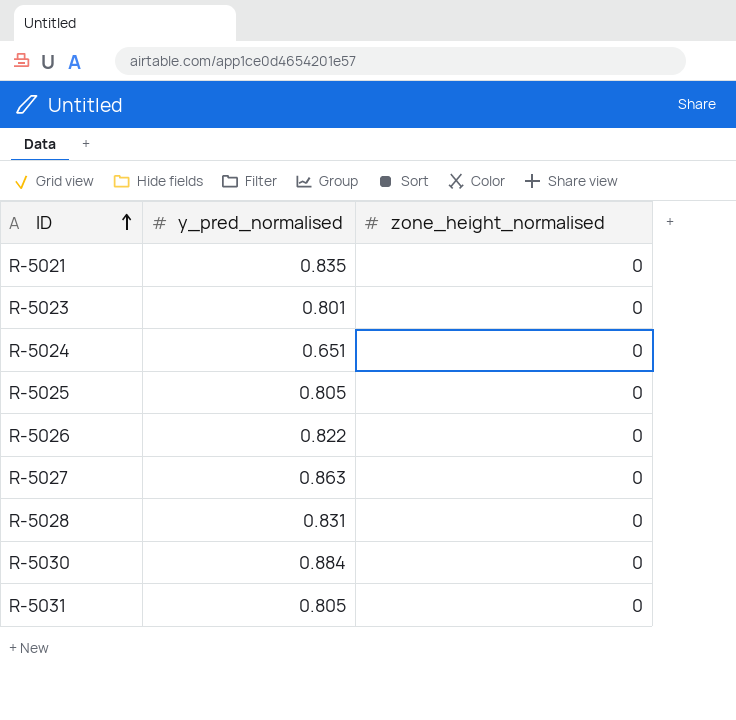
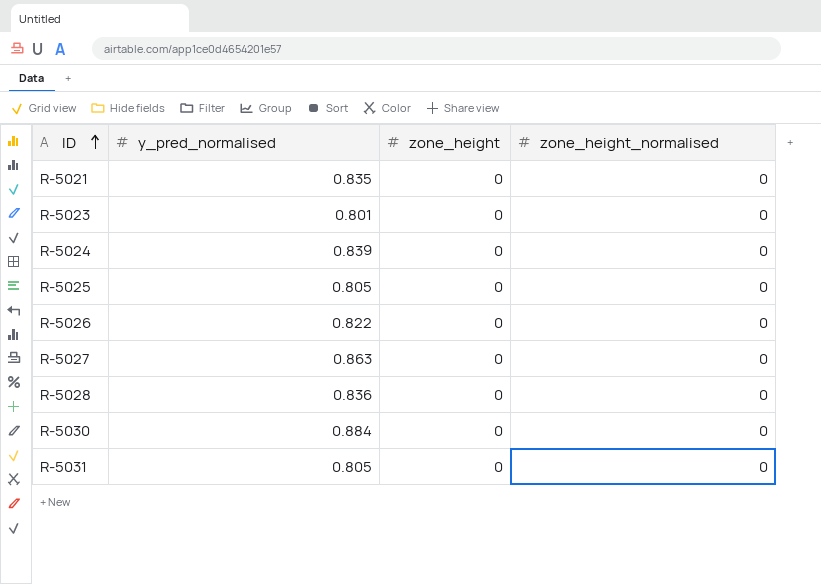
column zone_height | position: none -> 3
R-5024 | y_pred_normalised: 0.651 -> 0.839
R-5028 | y_pred_normalised: 0.831 -> 0.836

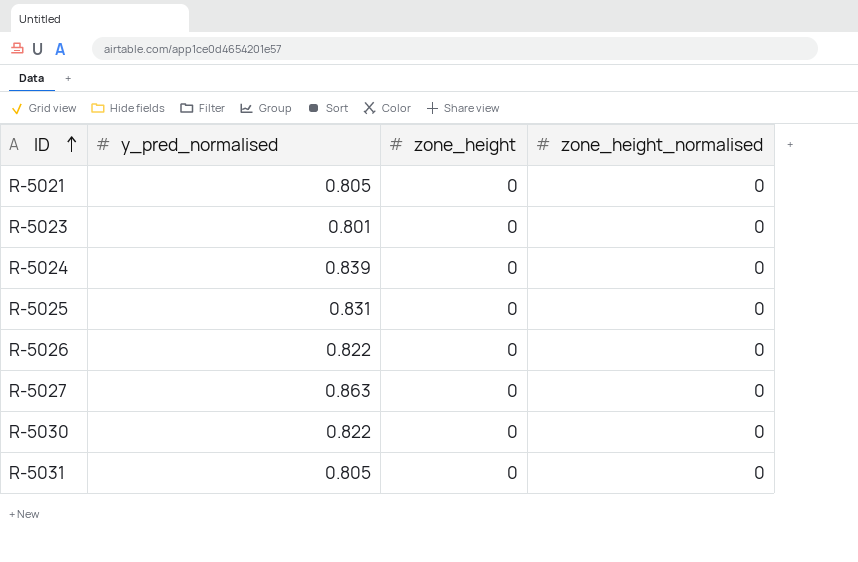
row R-5028: 0.836 | 0 | 0 -> none
R-5021 | y_pred_normalised: 0.835 -> 0.805
R-5025 | y_pred_normalised: 0.805 -> 0.831
R-5030 | y_pred_normalised: 0.884 -> 0.822

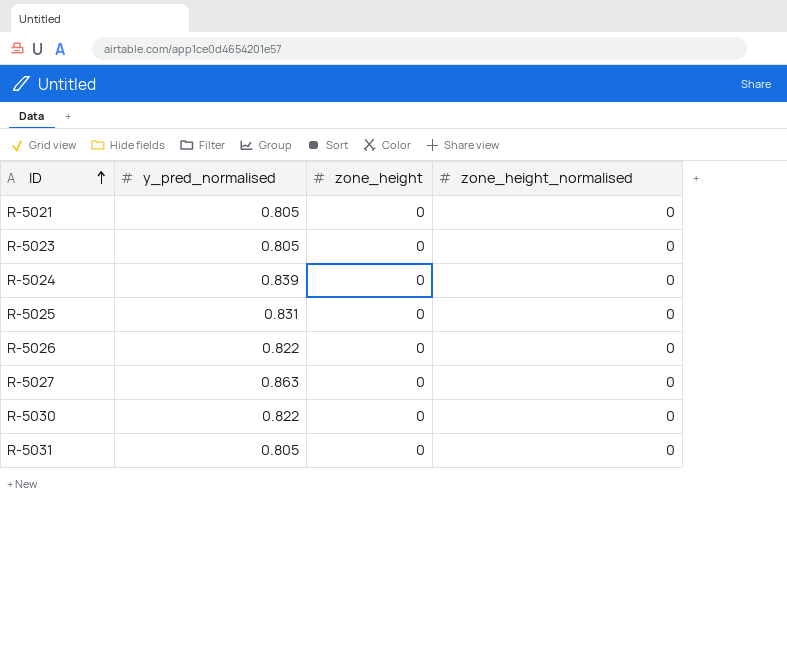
R-5023 | y_pred_normalised: 0.801 -> 0.805

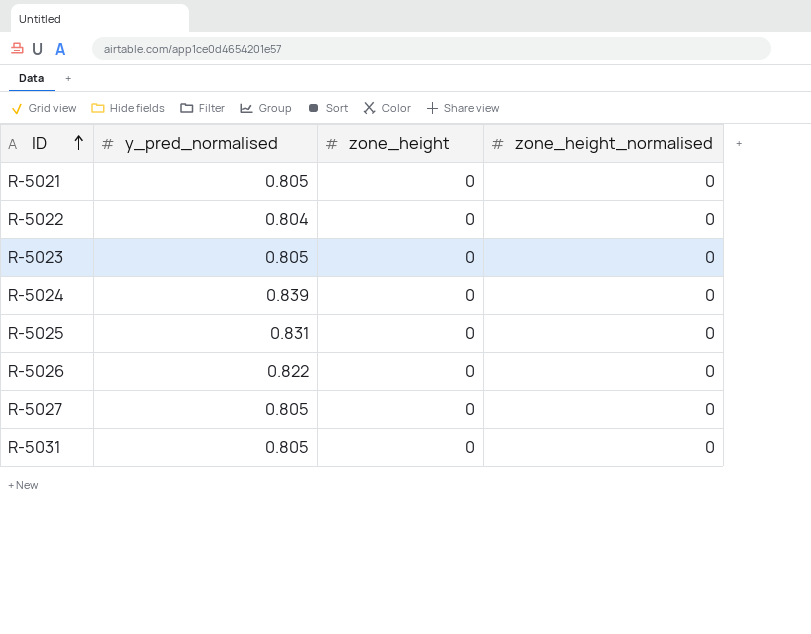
row R-5030: 0.822 | 0 | 0 -> none
row R-5022: none -> 0.804 | 0 | 0
R-5027 | y_pred_normalised: 0.863 -> 0.805

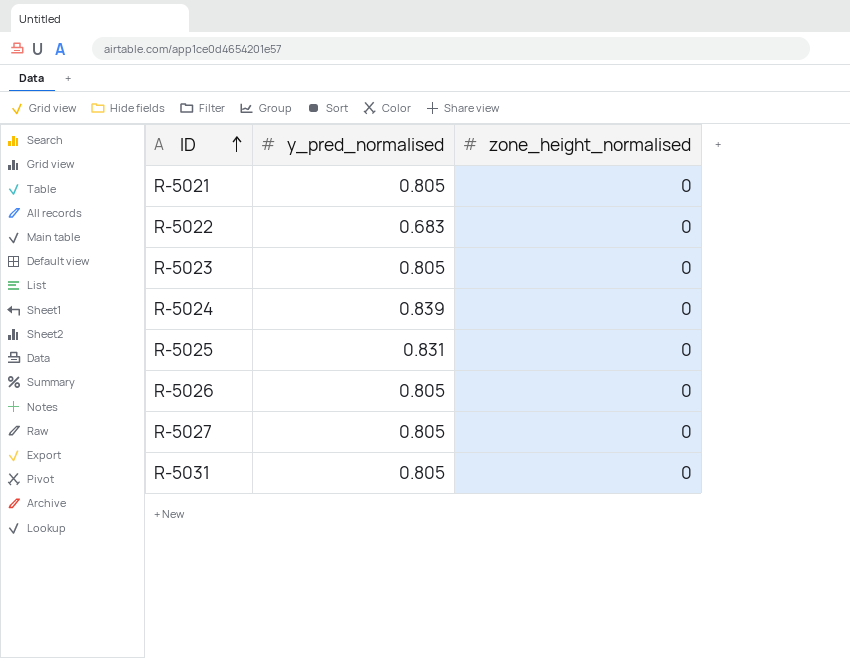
column zone_height | position: 3 -> none
R-5022 | y_pred_normalised: 0.804 -> 0.683
R-5026 | y_pred_normalised: 0.822 -> 0.805

